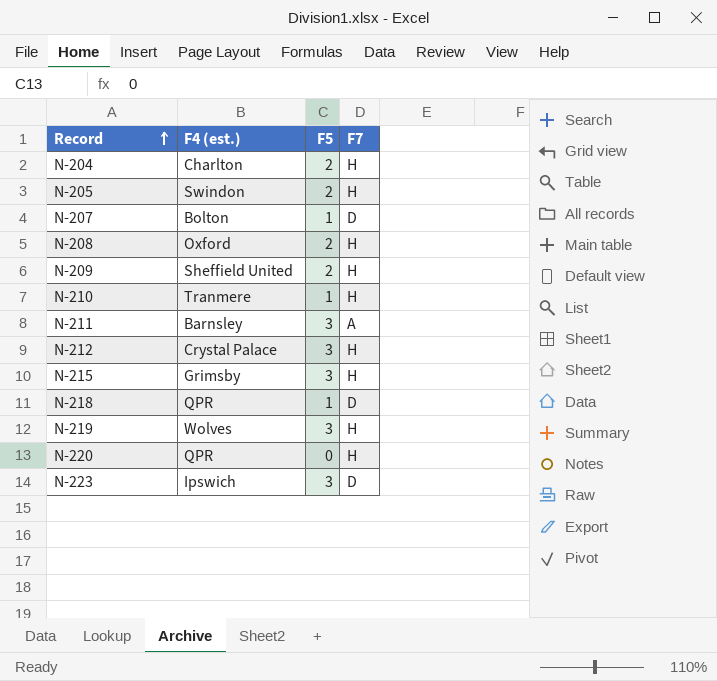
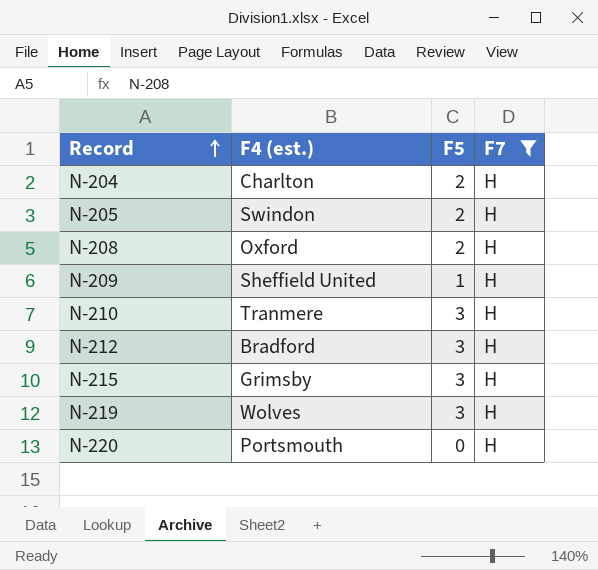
filter: none -> F7 = H
N-209 | F5: 2 -> 1
N-210 | F5: 1 -> 3
N-212 | F4 (est.): Crystal Palace -> Bradford
N-220 | F4 (est.): QPR -> Portsmouth

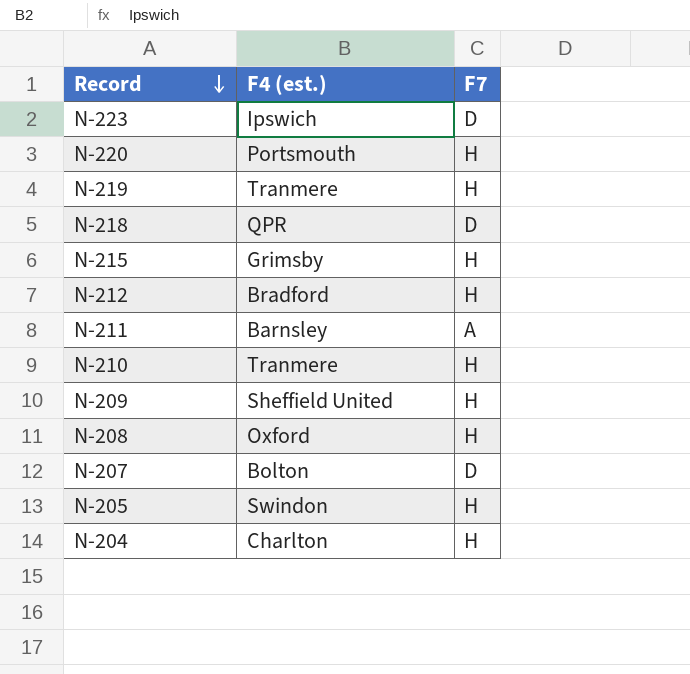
filter: F7 = H -> none
row order: Record ascending -> Record descending
column F5 | position: 3 -> none
N-219 | F4 (est.): Wolves -> Tranmere

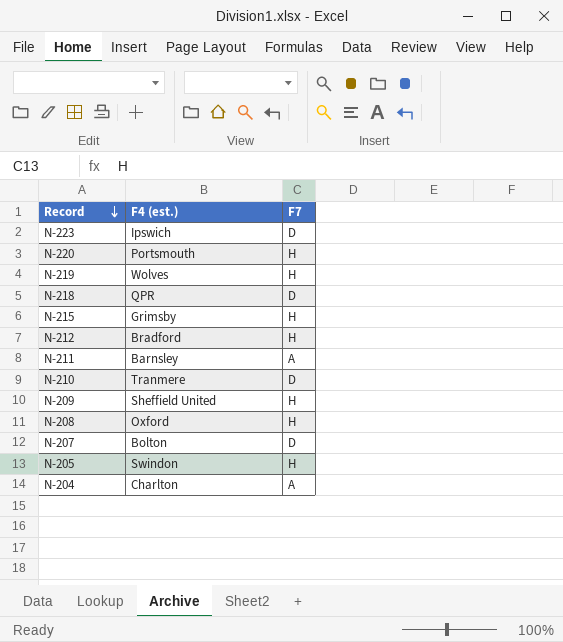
N-219 | F4 (est.): Tranmere -> Wolves
N-210 | F7: H -> D
N-204 | F7: H -> A

